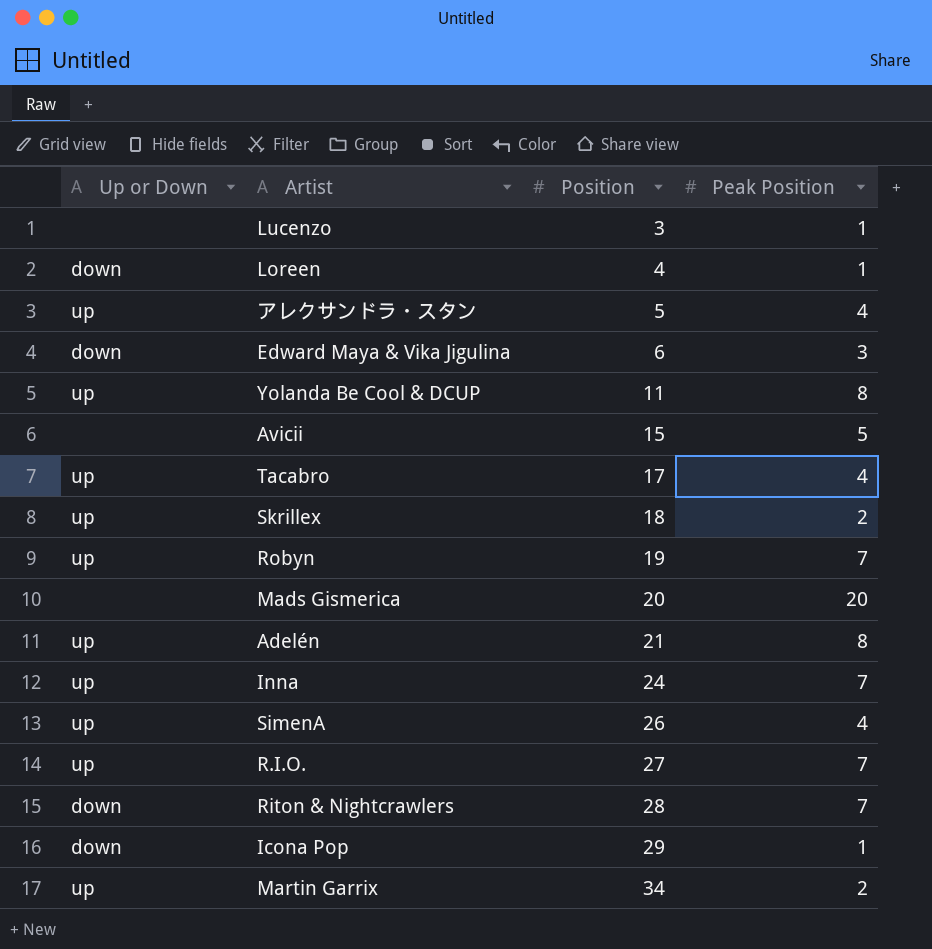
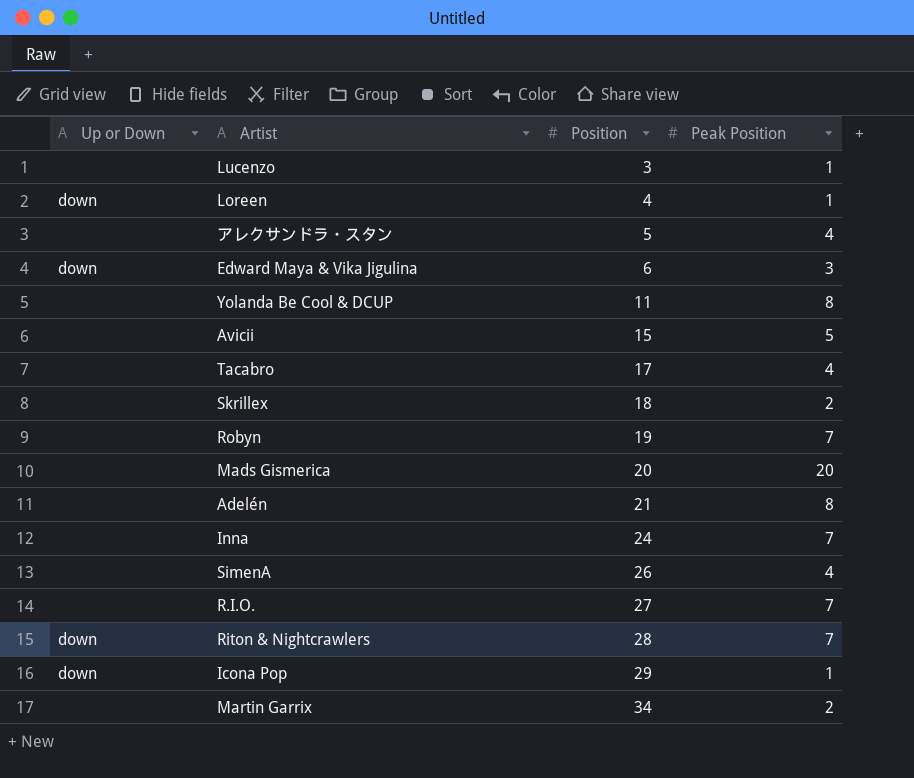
アレクサンドラ・スタン | Up or Down: up -> none
Yolanda Be Cool & DCUP | Up or Down: up -> none
Tacabro | Up or Down: up -> none
Skrillex | Up or Down: up -> none
Robyn | Up or Down: up -> none
Adelén | Up or Down: up -> none
Inna | Up or Down: up -> none
SimenA | Up or Down: up -> none
R.I.O. | Up or Down: up -> none
Martin Garrix | Up or Down: up -> none

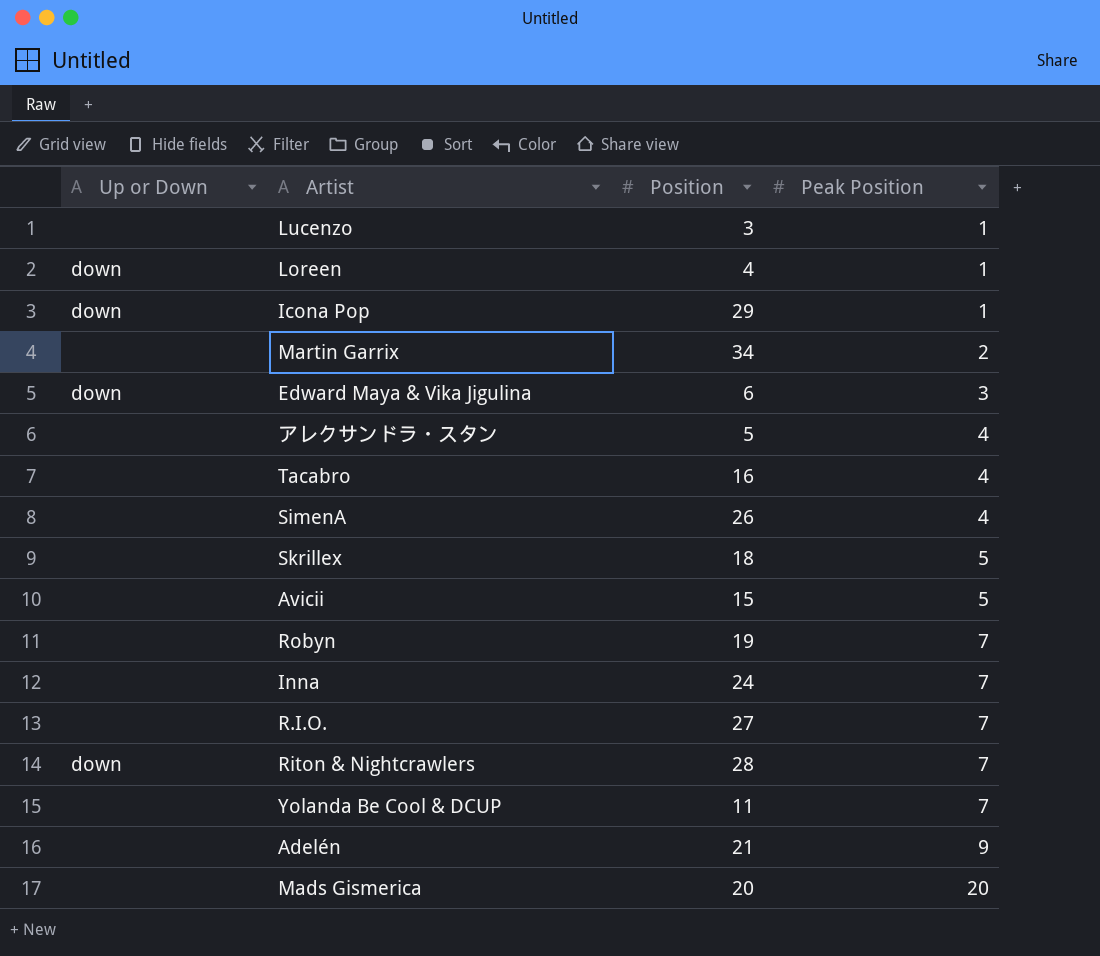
row order: Position ascending -> Peak Position ascending
Tacabro | Position: 17 -> 16
Skrillex | Peak Position: 2 -> 5
Yolanda Be Cool & DCUP | Peak Position: 8 -> 7
Adelén | Peak Position: 8 -> 9

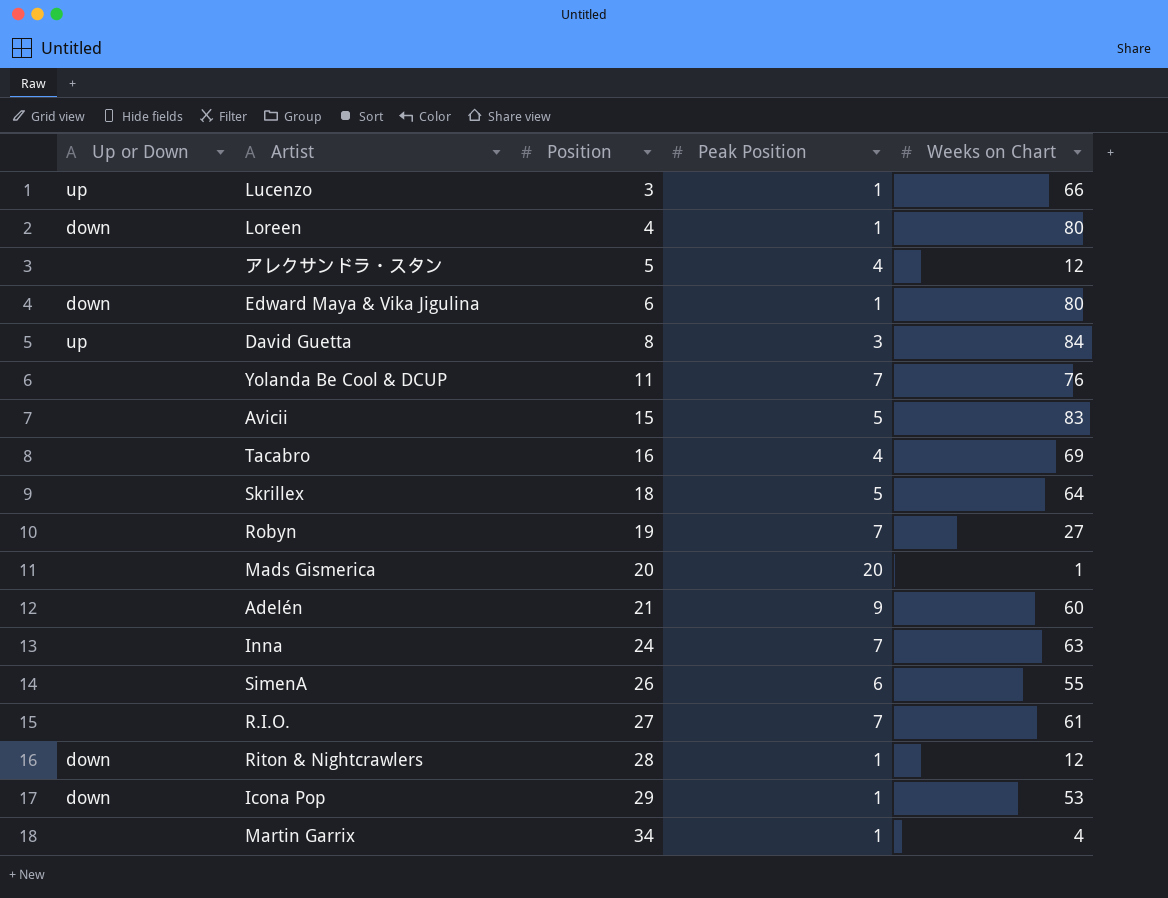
row order: Peak Position ascending -> Position ascending
column Weeks on Chart | position: none -> 5
Lucenzo | Up or Down: none -> up
Edward Maya & Vika Jigulina | Peak Position: 3 -> 1
row David Guetta: none -> up | 8 | 3 | 84
SimenA | Peak Position: 4 -> 6
Riton & Nightcrawlers | Peak Position: 7 -> 1
Martin Garrix | Peak Position: 2 -> 1

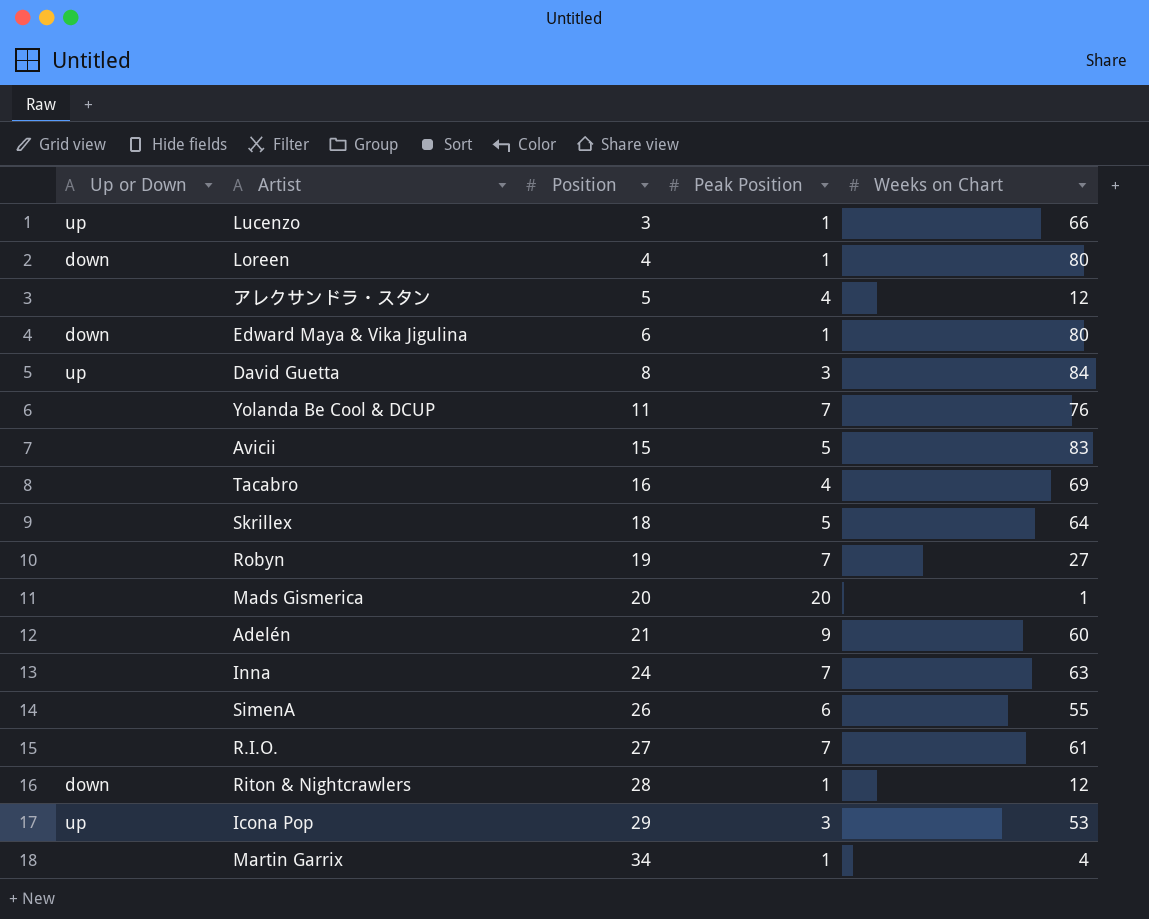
Icona Pop | Up or Down: down -> up
Icona Pop | Peak Position: 1 -> 3

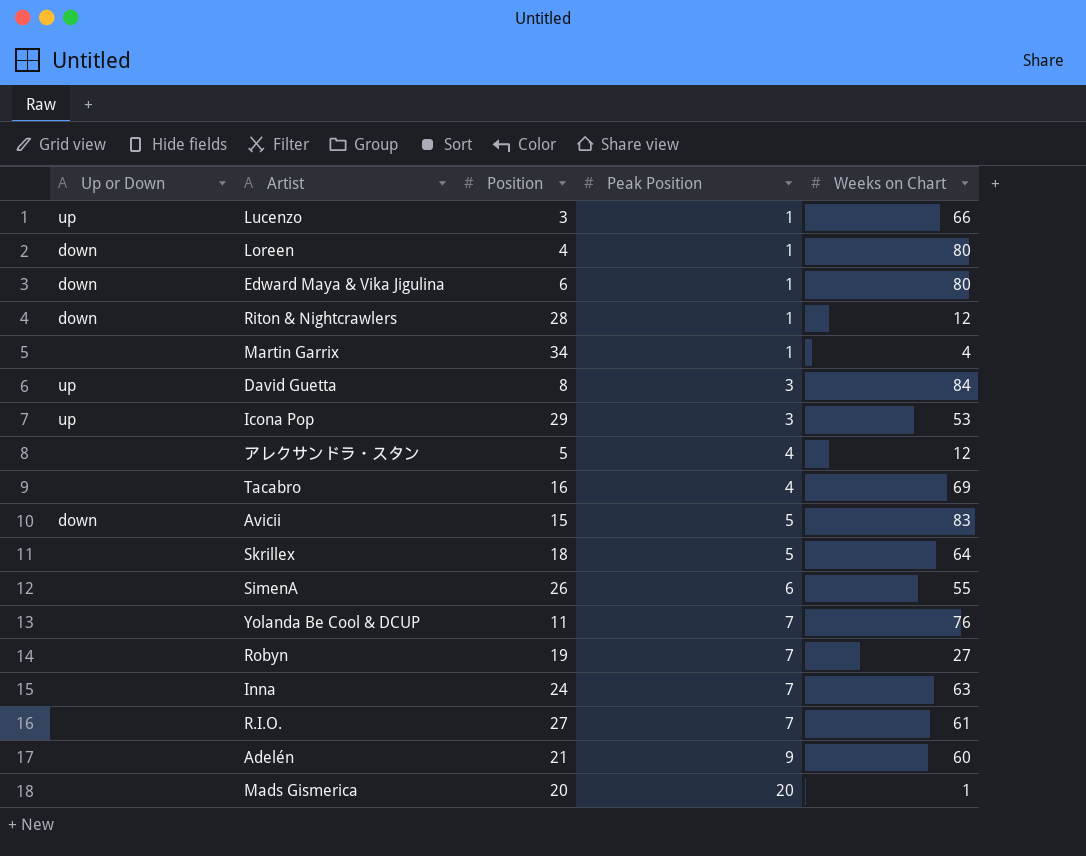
row order: Position ascending -> Peak Position ascending
Avicii | Up or Down: none -> down

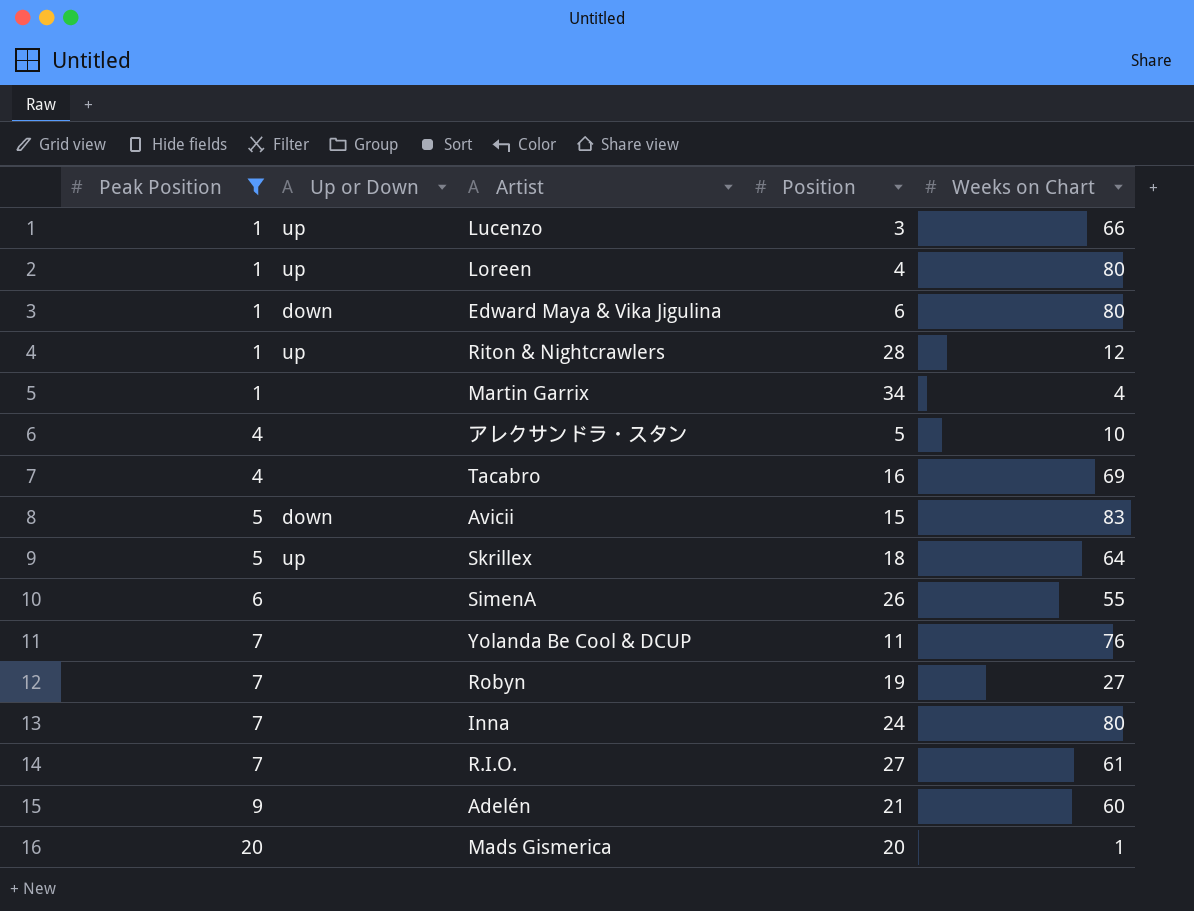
filter: none -> Peak Position != 3
column Peak Position | position: 4 -> 1
Loreen | Up or Down: down -> up
Riton & Nightcrawlers | Up or Down: down -> up
アレクサンドラ・スタン | Weeks on Chart: 12 -> 10
Skrillex | Up or Down: none -> up
Inna | Weeks on Chart: 63 -> 80

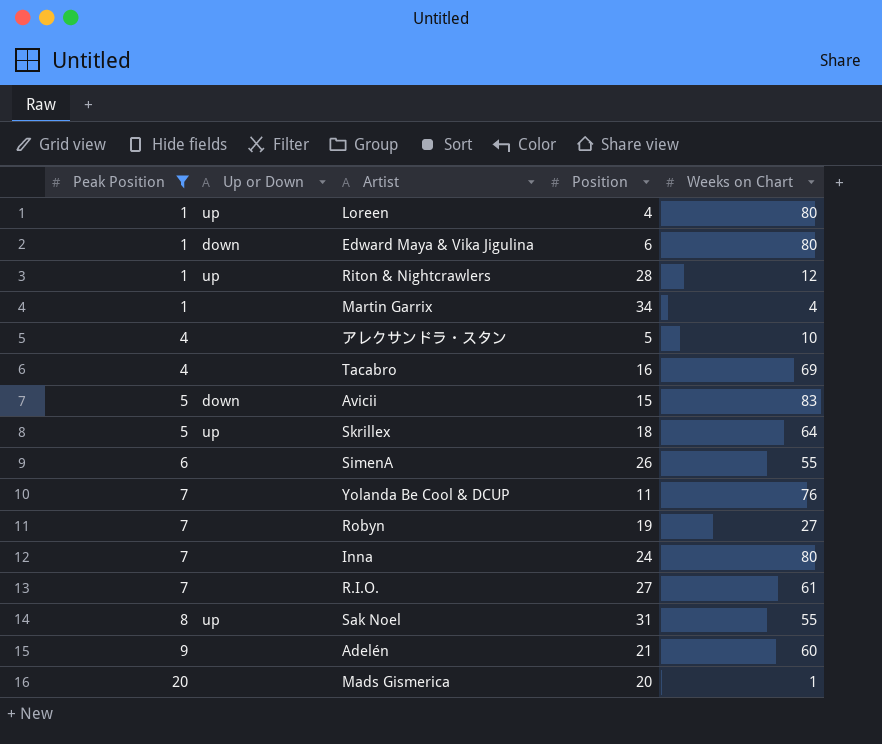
row Lucenzo: 1 | up | 3 | 66 -> none
row Sak Noel: none -> 8 | up | 31 | 55

